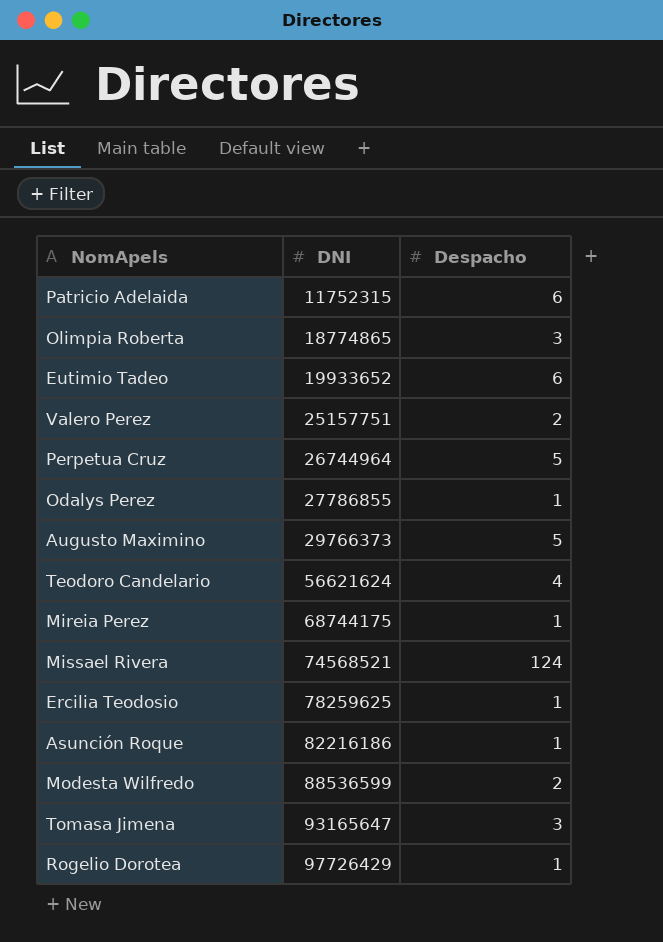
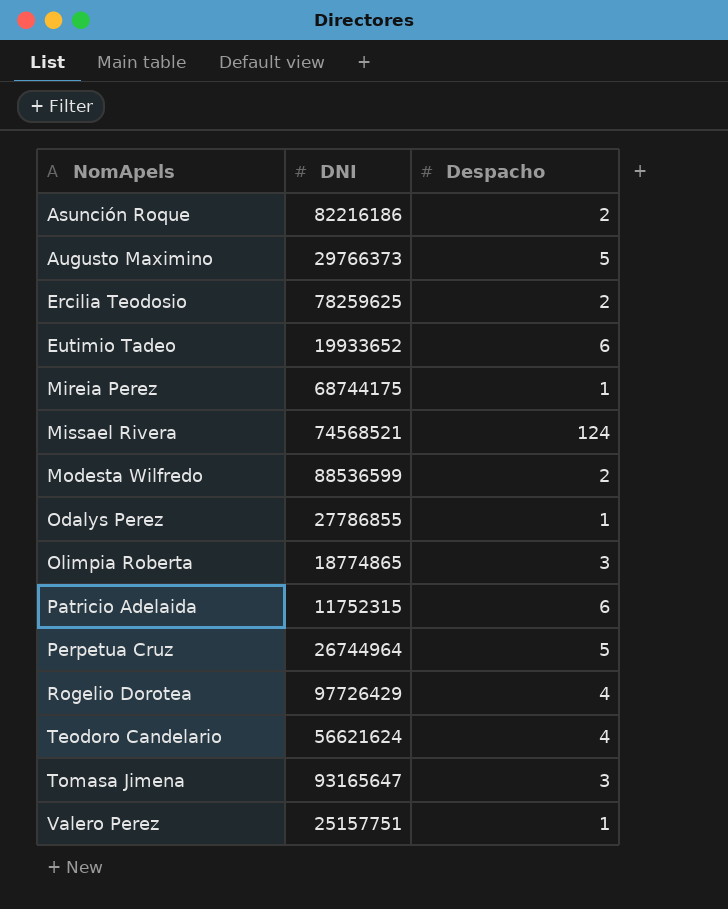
row order: DNI ascending -> NomApels ascending
Asunción Roque | Despacho: 1 -> 2
Ercilia Teodosio | Despacho: 1 -> 2
Rogelio Dorotea | Despacho: 1 -> 4
Valero Perez | Despacho: 2 -> 1

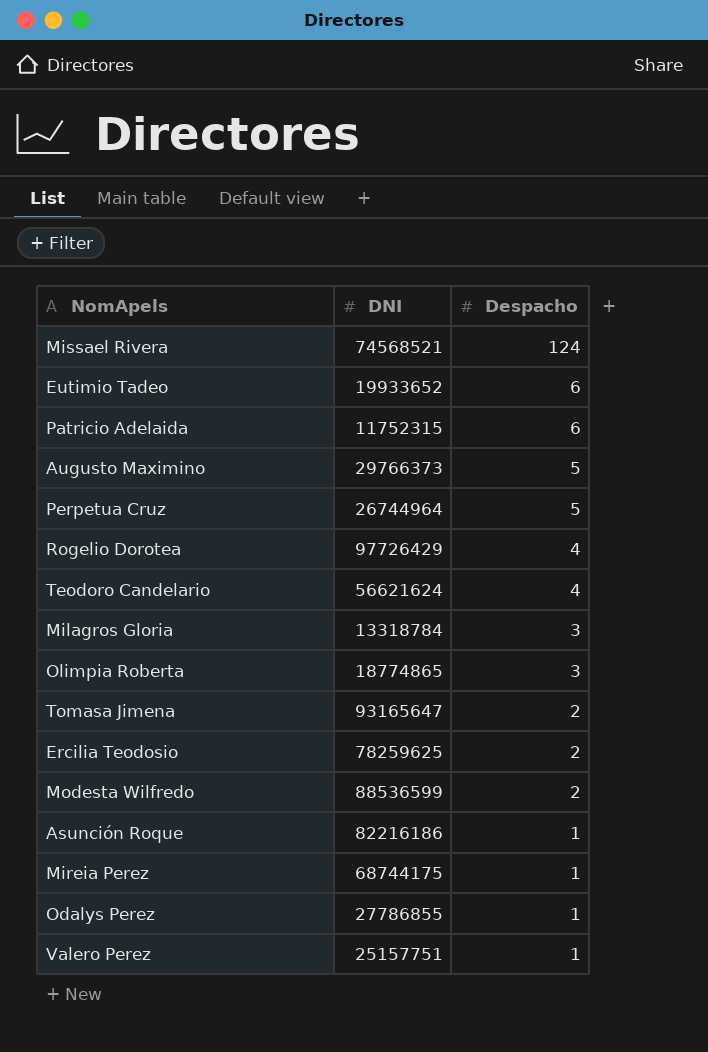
row order: NomApels ascending -> Despacho descending
row Milagros Gloria: none -> 13318784 | 3
Tomasa Jimena | Despacho: 3 -> 2
Asunción Roque | Despacho: 2 -> 1

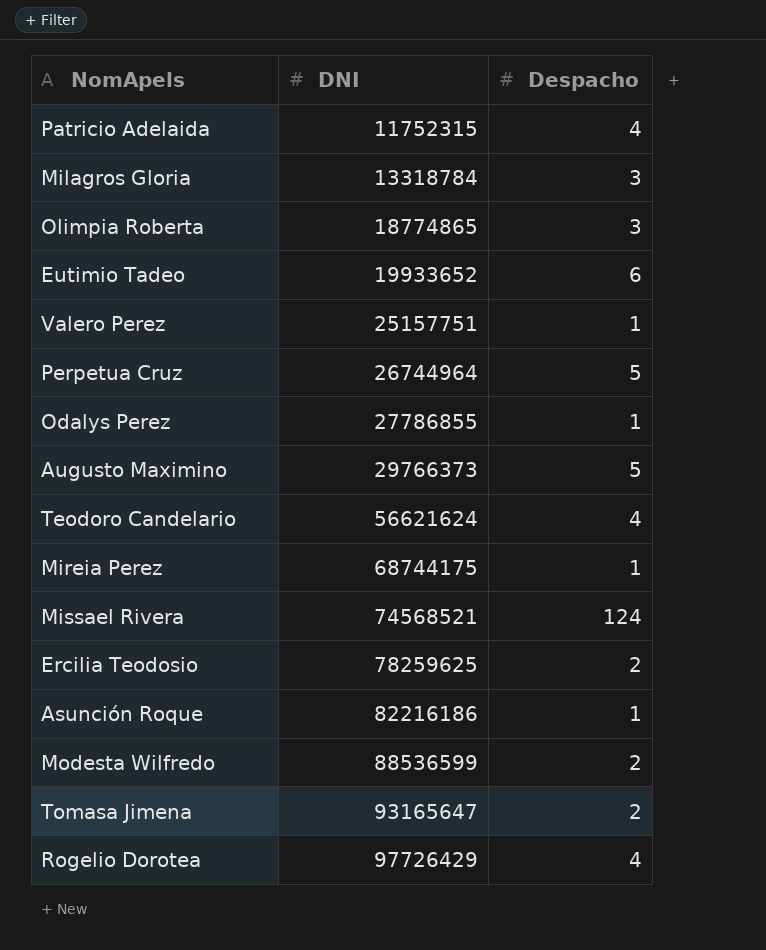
row order: Despacho descending -> DNI ascending
Patricio Adelaida | Despacho: 6 -> 4

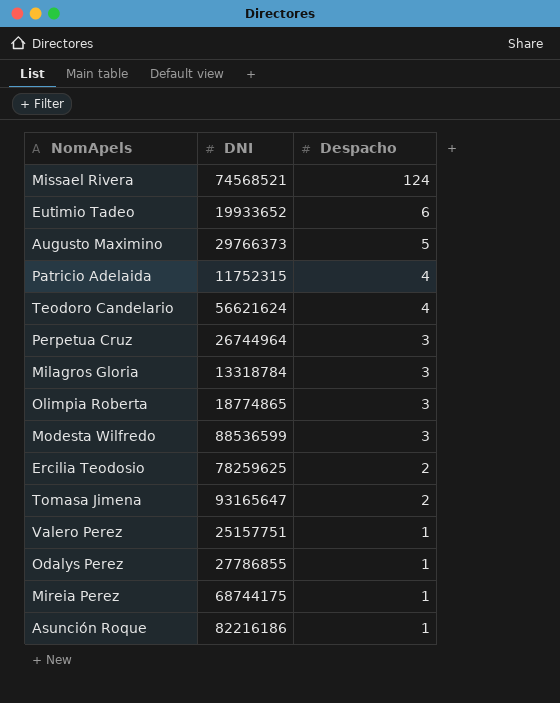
row order: DNI ascending -> Despacho descending
row Rogelio Dorotea: 97726429 | 4 -> none
Perpetua Cruz | Despacho: 5 -> 3
Modesta Wilfredo | Despacho: 2 -> 3

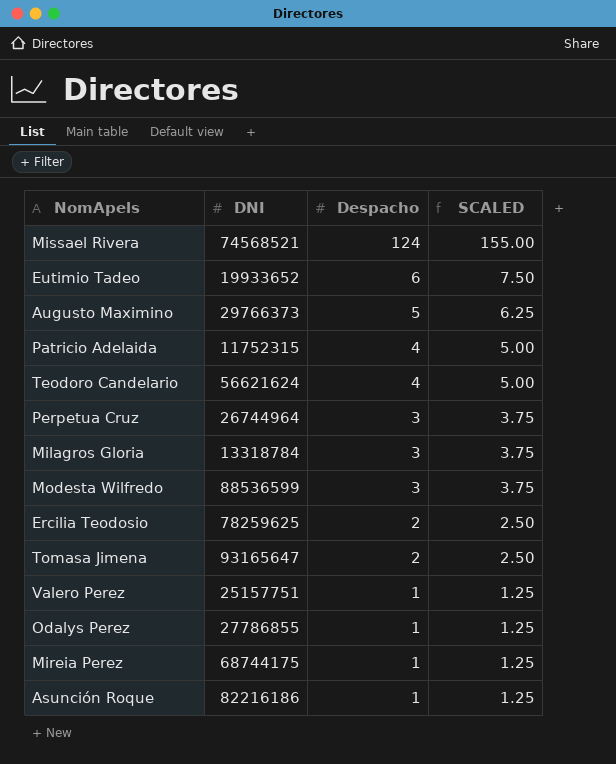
column SCALED | formula: none -> [Despacho] * 1.25
row Olimpia Roberta: 18774865 | 3 -> none

